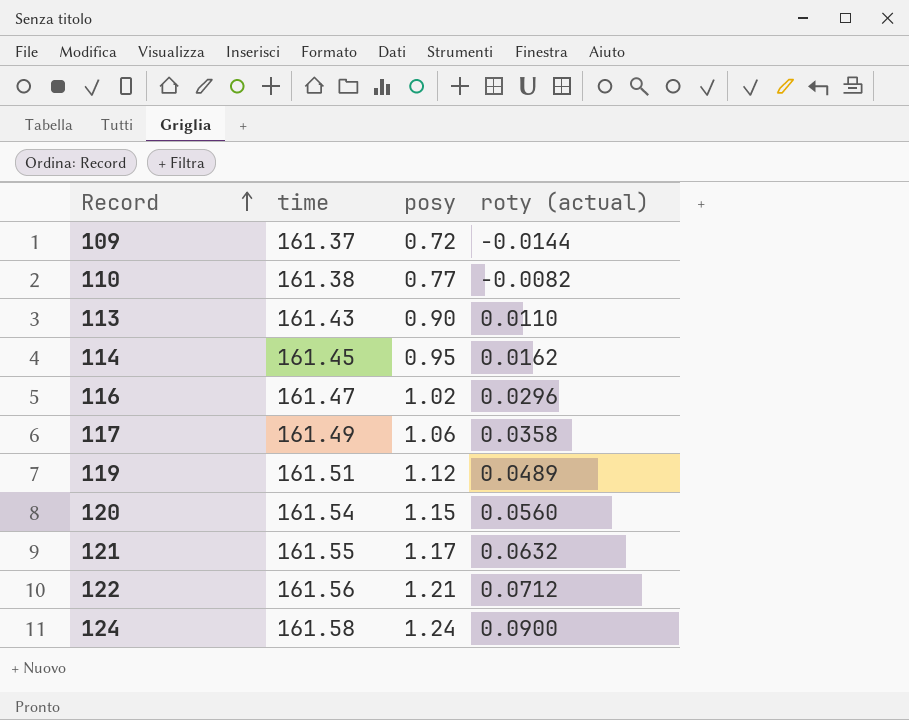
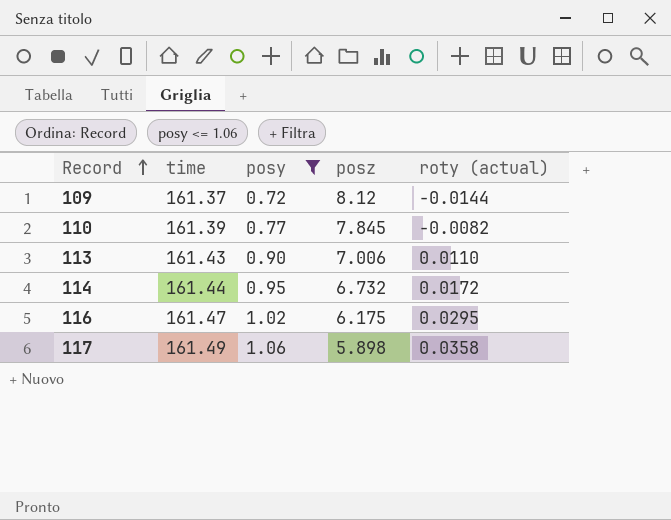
filter: none -> posy <= 1.06
column posz | position: none -> 4
110 | time: 161.38 -> 161.39
114 | time: 161.45 -> 161.44
114 | roty (actual): 0.0162 -> 0.0172
116 | roty (actual): 0.0296 -> 0.0295

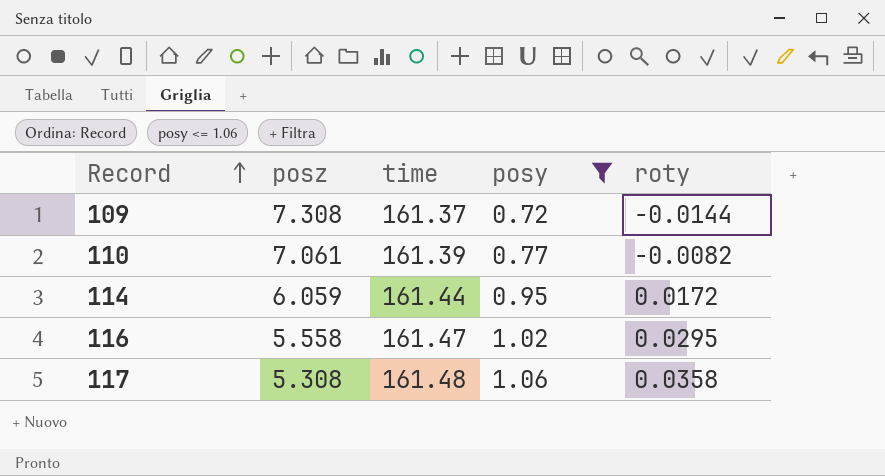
column posz | position: 4 -> 2
column name: roty (actual) -> roty
row 113: 161.43 | 0.90 | 7.006 | 0.0110 -> none
109 | posz: 8.12 -> 7.308
110 | posz: 7.845 -> 7.061
114 | posz: 6.732 -> 6.059
116 | posz: 6.175 -> 5.558
117 | posz: 5.898 -> 5.308
117 | time: 161.49 -> 161.48

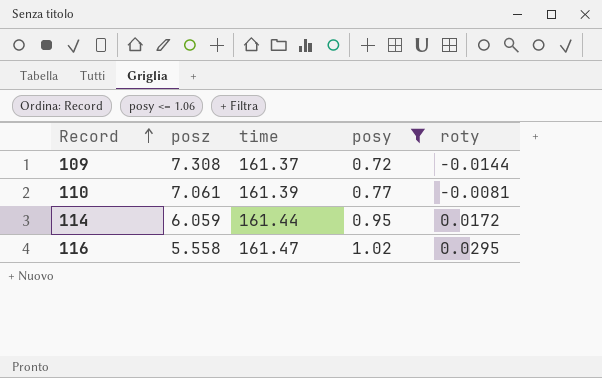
row 117: 5.308 | 161.48 | 1.06 | 0.0358 -> none
110 | roty: -0.0082 -> -0.0081

